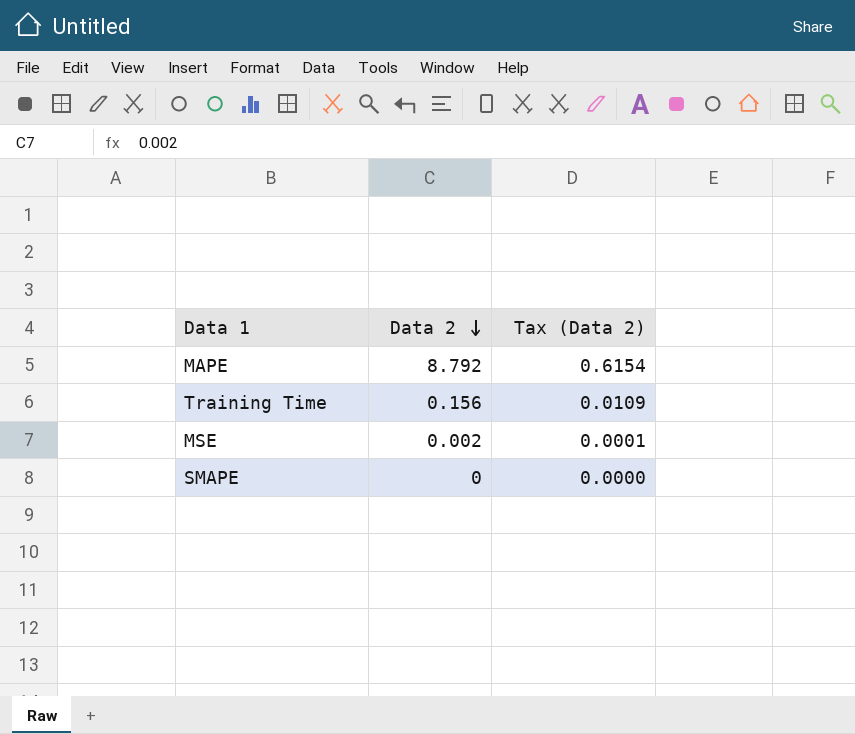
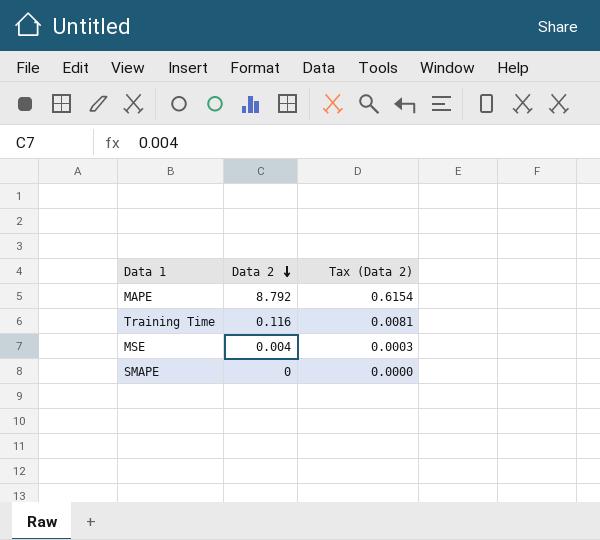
Training Time | Data 2: 0.156 -> 0.116
Training Time | Tax (Data 2): 0.0109 -> 0.0081
MSE | Data 2: 0.002 -> 0.004
MSE | Tax (Data 2): 0.0001 -> 0.0003

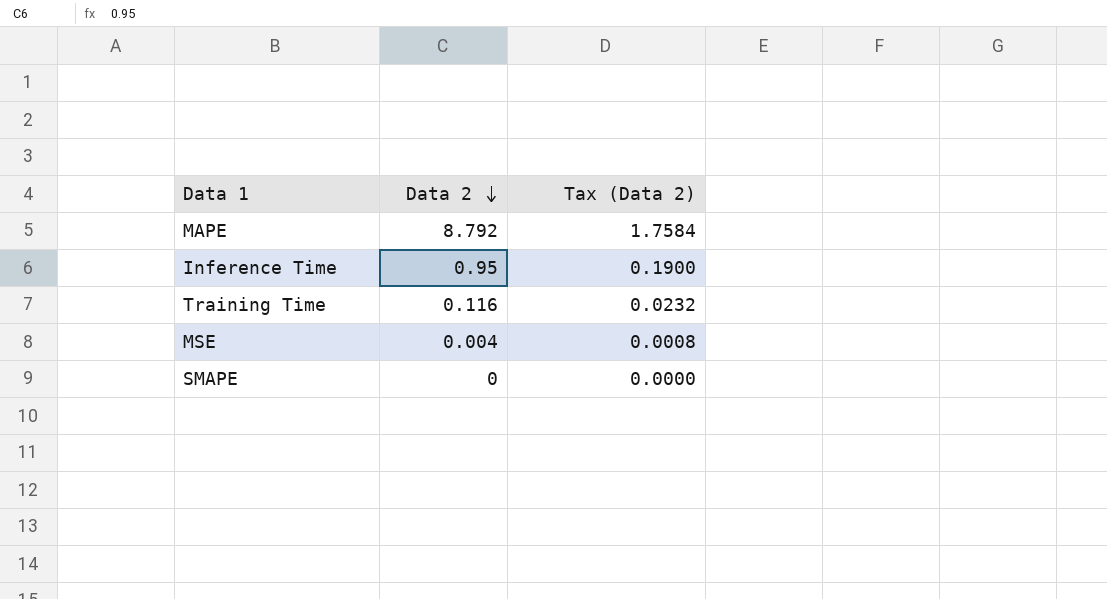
column Tax (Data 2) | formula: [Data 2] * 0.07 -> [Data 2] * 0.2
row Inference Time: none -> 0.95 | 0.1900

